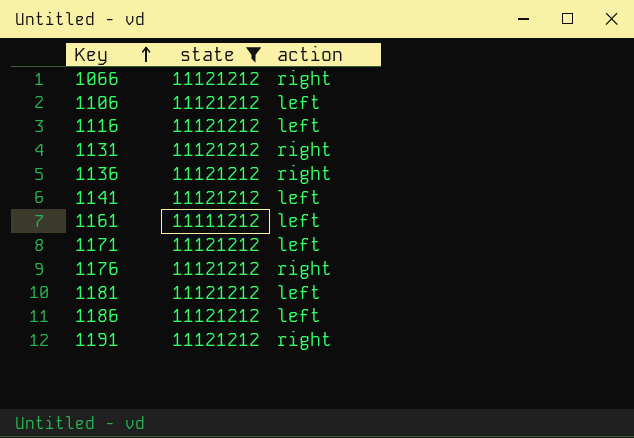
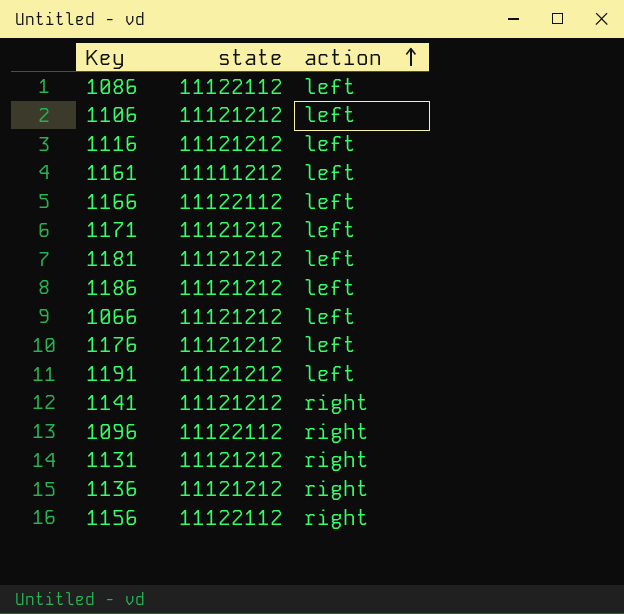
filter: state != 11122112 -> none
row order: Key ascending -> action ascending
1066 | action: right -> left
1176 | action: right -> left
1191 | action: right -> left
1141 | action: left -> right

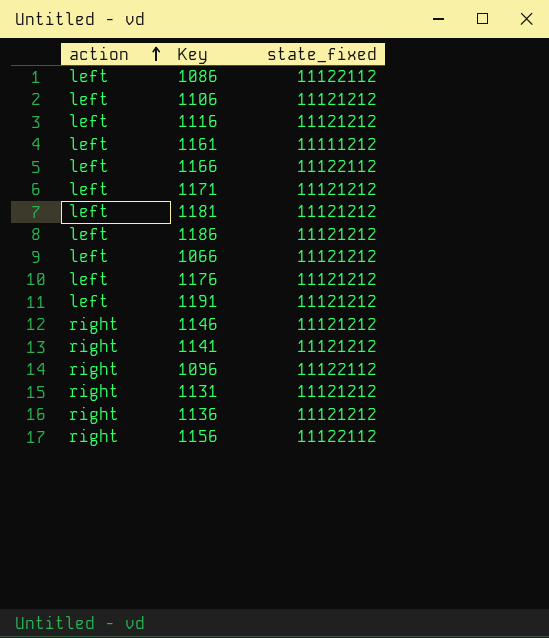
column action | position: 3 -> 1
column name: state -> state_fixed
row 1146: none -> right | 11121212

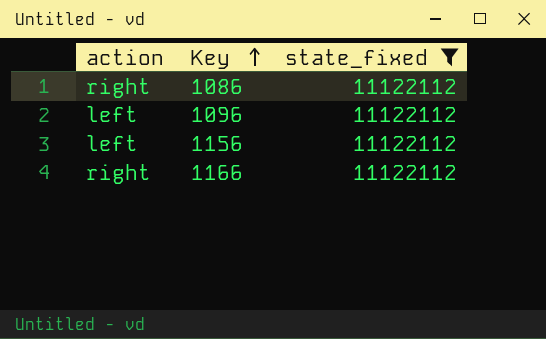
filter: none -> state_fixed = 11122112
row order: action ascending -> Key ascending
1086 | action: left -> right
1096 | action: right -> left
1156 | action: right -> left
1166 | action: left -> right

